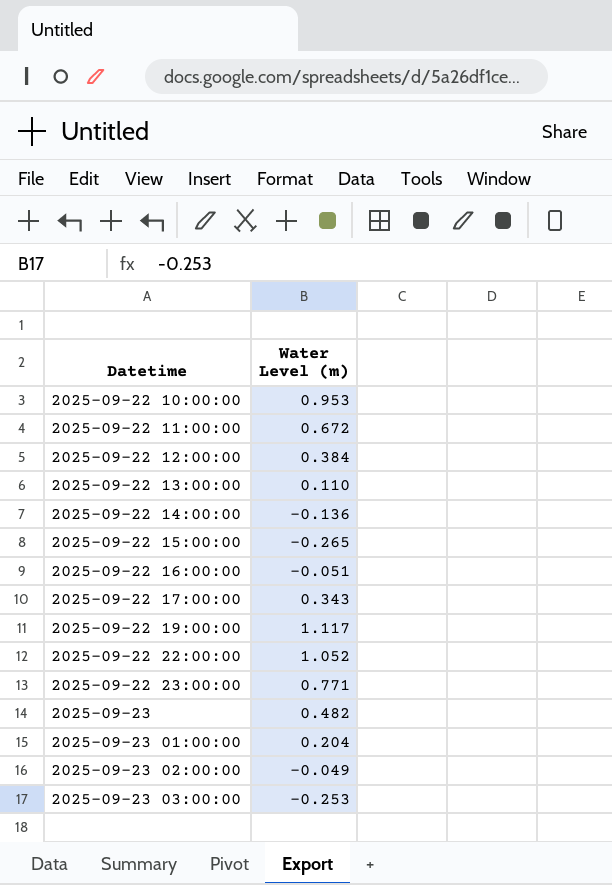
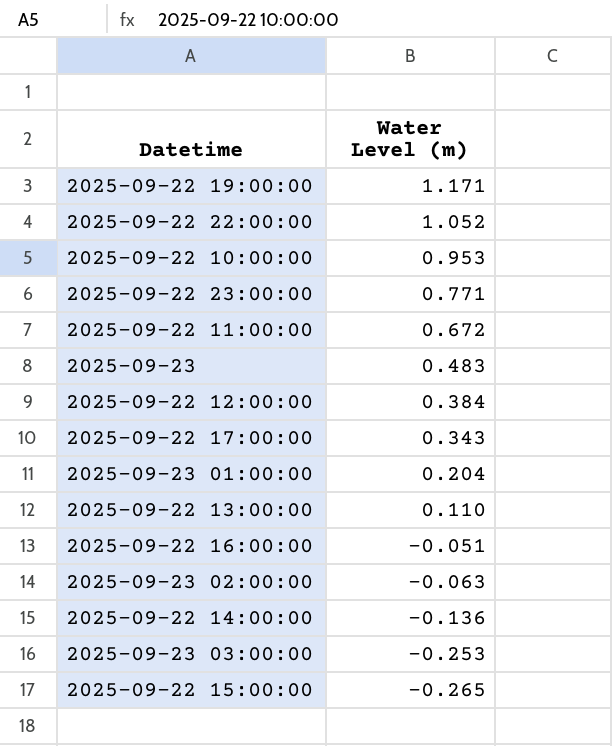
row order: Datetime ascending -> Water Level (m) descending
2025-09-22 19:00:00 | Water Level (m): 1.117 -> 1.171
2025-09-23 | Water Level (m): 0.482 -> 0.483
2025-09-23 02:00:00 | Water Level (m): -0.049 -> -0.063

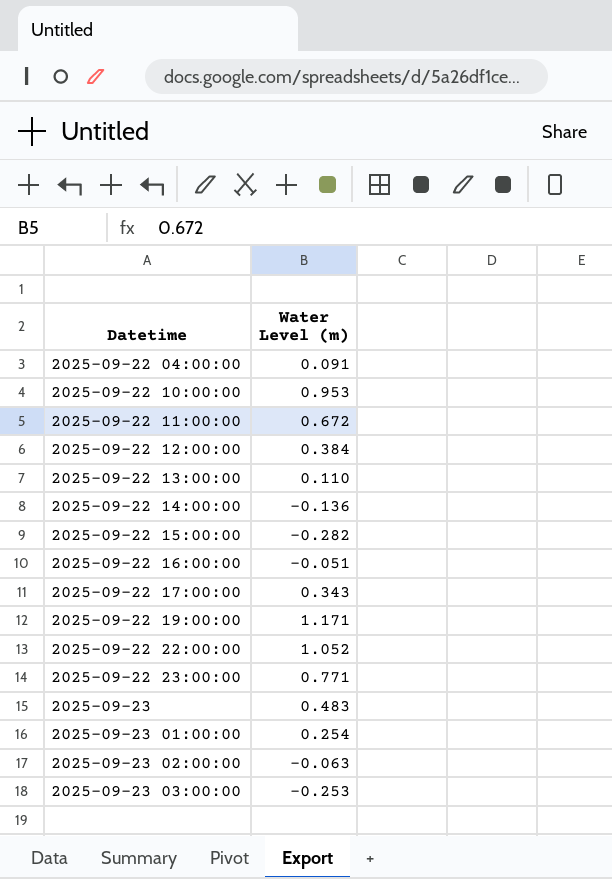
row order: Water Level (m) descending -> Datetime ascending
row 2025-09-22 04:00:00: none -> 0.091
2025-09-22 15:00:00 | Water Level (m): -0.265 -> -0.282
2025-09-23 01:00:00 | Water Level (m): 0.204 -> 0.254

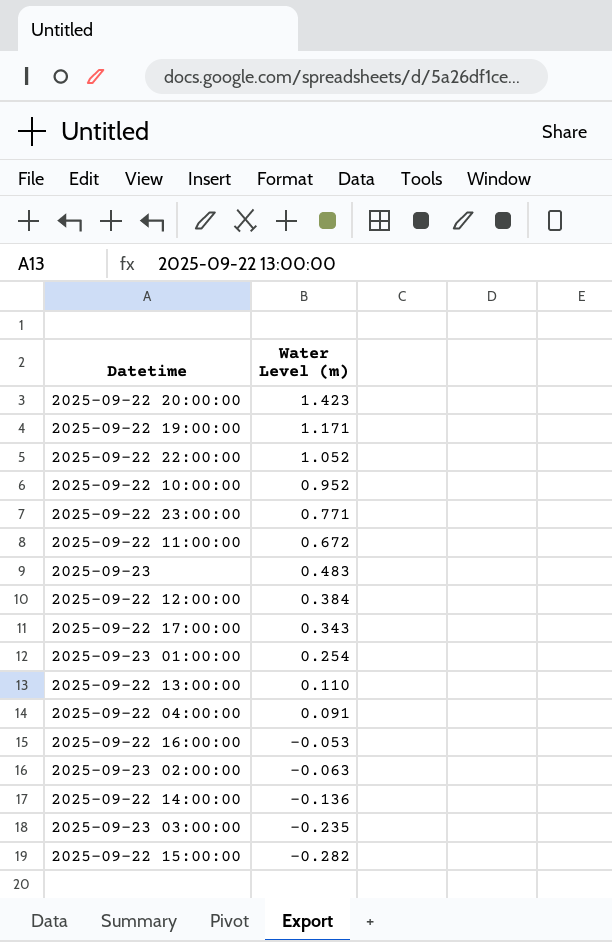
row order: Datetime ascending -> Water Level (m) descending
row 2025-09-22 20:00:00: none -> 1.423
2025-09-22 10:00:00 | Water Level (m): 0.953 -> 0.952
2025-09-22 16:00:00 | Water Level (m): -0.051 -> -0.053
2025-09-23 03:00:00 | Water Level (m): -0.253 -> -0.235

